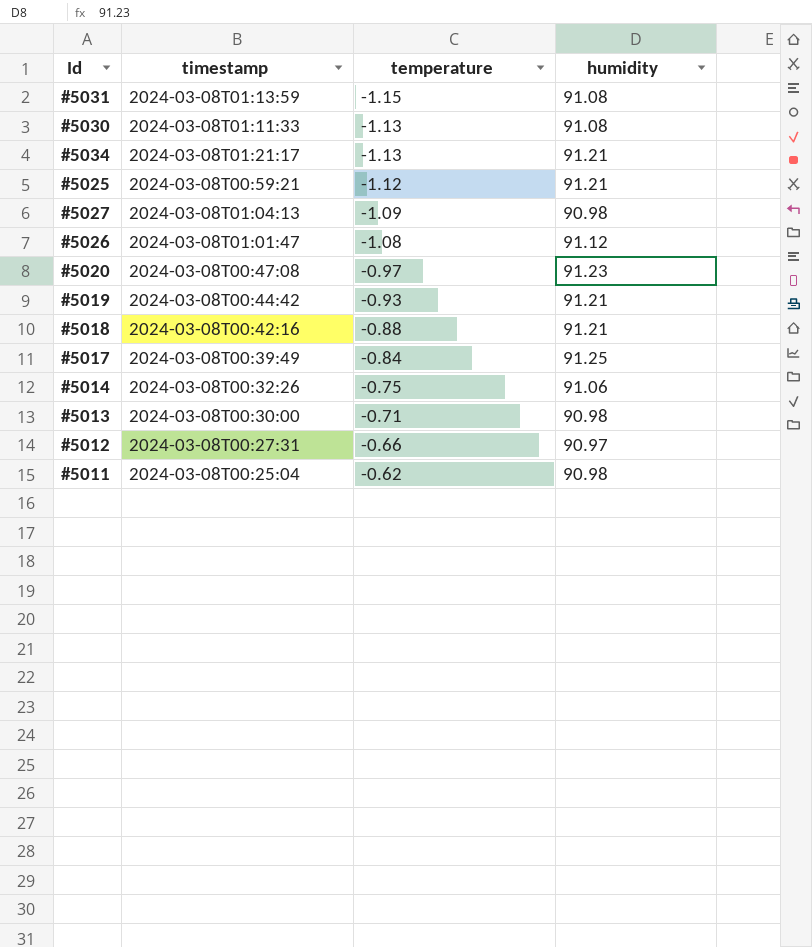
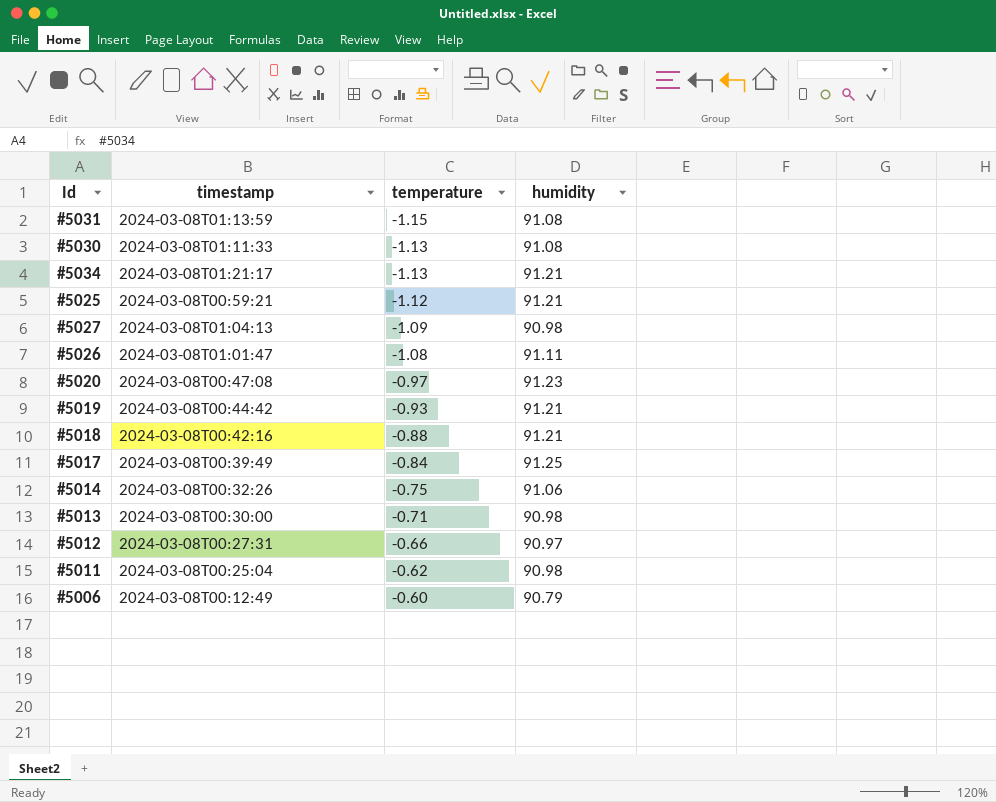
#5026 | humidity: 91.12 -> 91.11
row #5006: none -> 2024-03-08T00:12:49 | -0.60 | 90.79

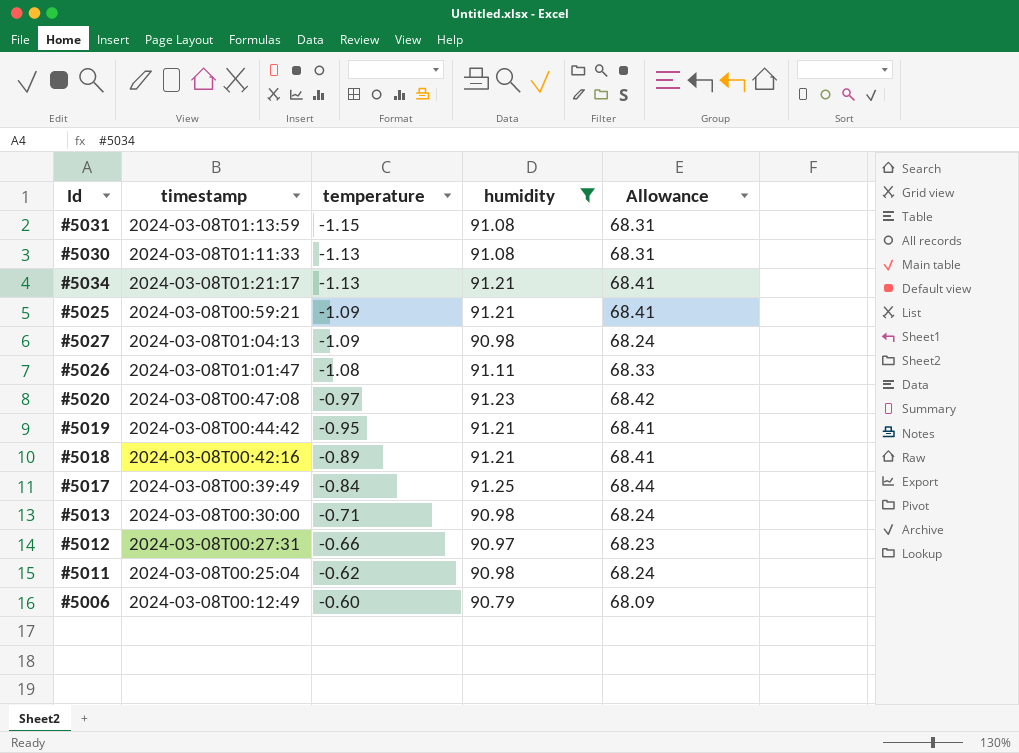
filter: none -> humidity != 91.06
column Allowance | formula: none -> [humidity] * 0.75
#5025 | temperature: -1.12 -> -1.09
#5019 | temperature: -0.93 -> -0.95
#5018 | temperature: -0.88 -> -0.89

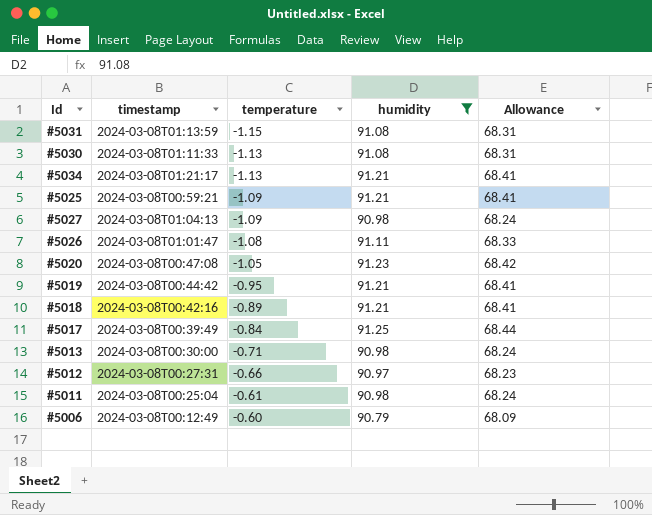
#5020 | temperature: -0.97 -> -1.05
#5011 | temperature: -0.62 -> -0.61

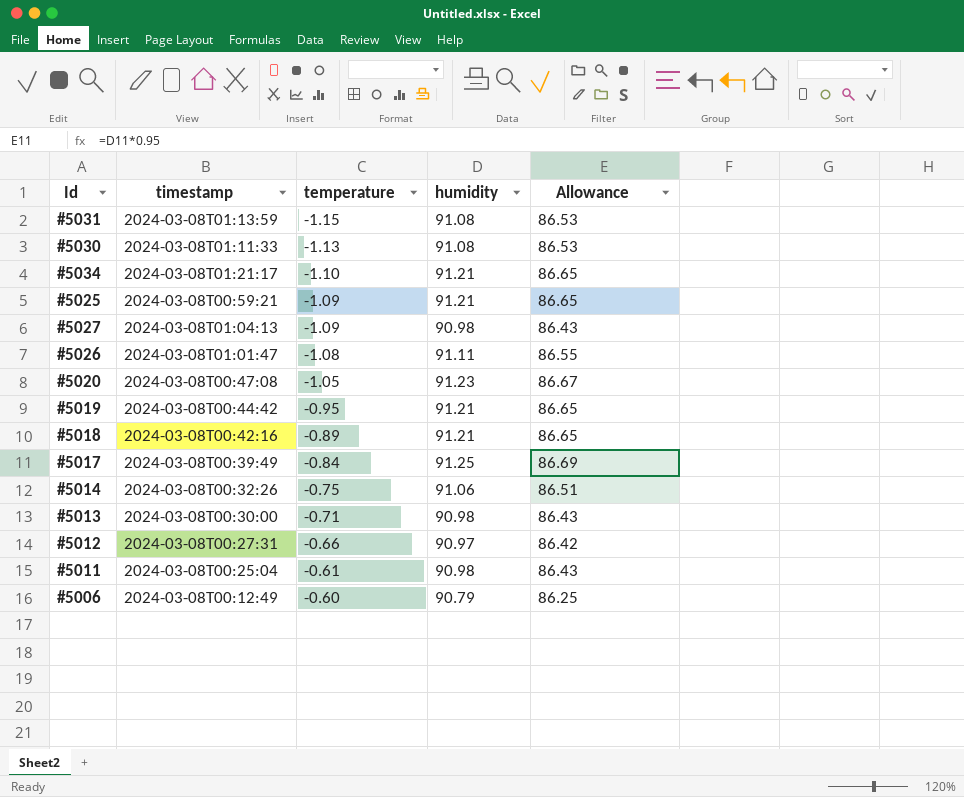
filter: humidity != 91.06 -> none
column Allowance | formula: [humidity] * 0.75 -> [humidity] * 0.95
#5034 | temperature: -1.13 -> -1.10

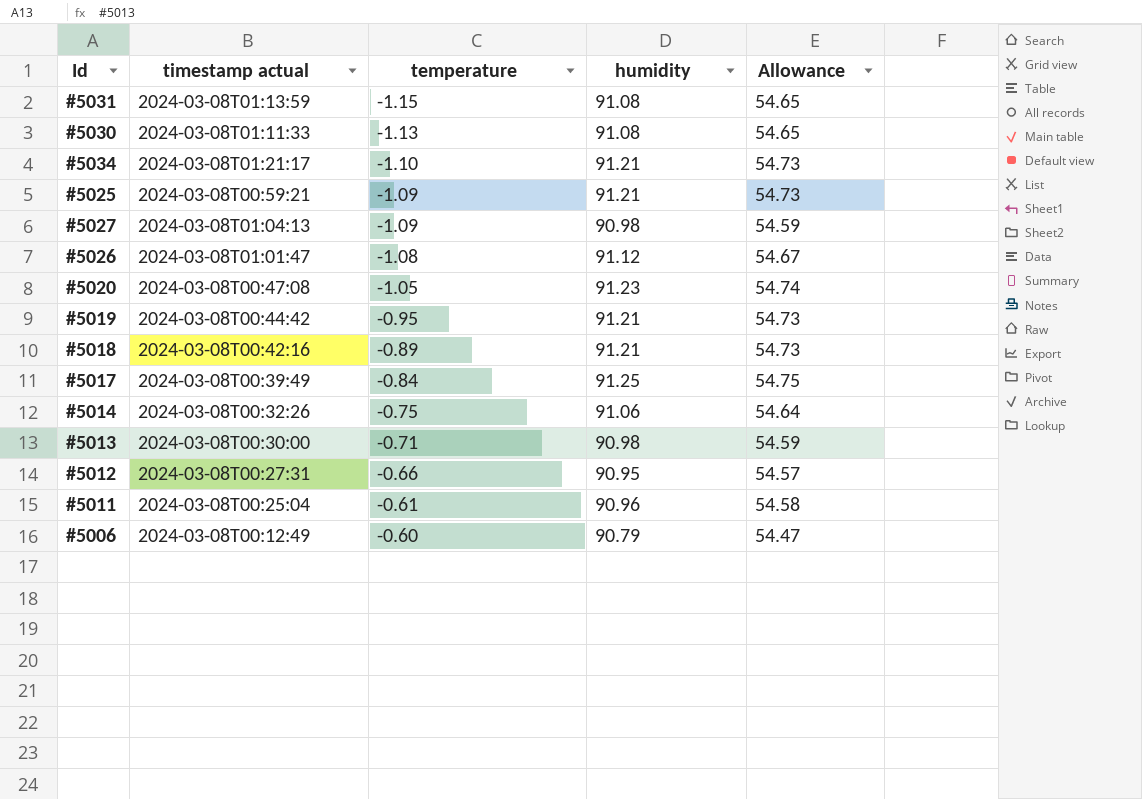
column name: timestamp -> timestamp actual
column Allowance | formula: [humidity] * 0.95 -> [humidity] * 0.6
#5026 | humidity: 91.11 -> 91.12
#5012 | humidity: 90.97 -> 90.95
#5011 | humidity: 90.98 -> 90.96

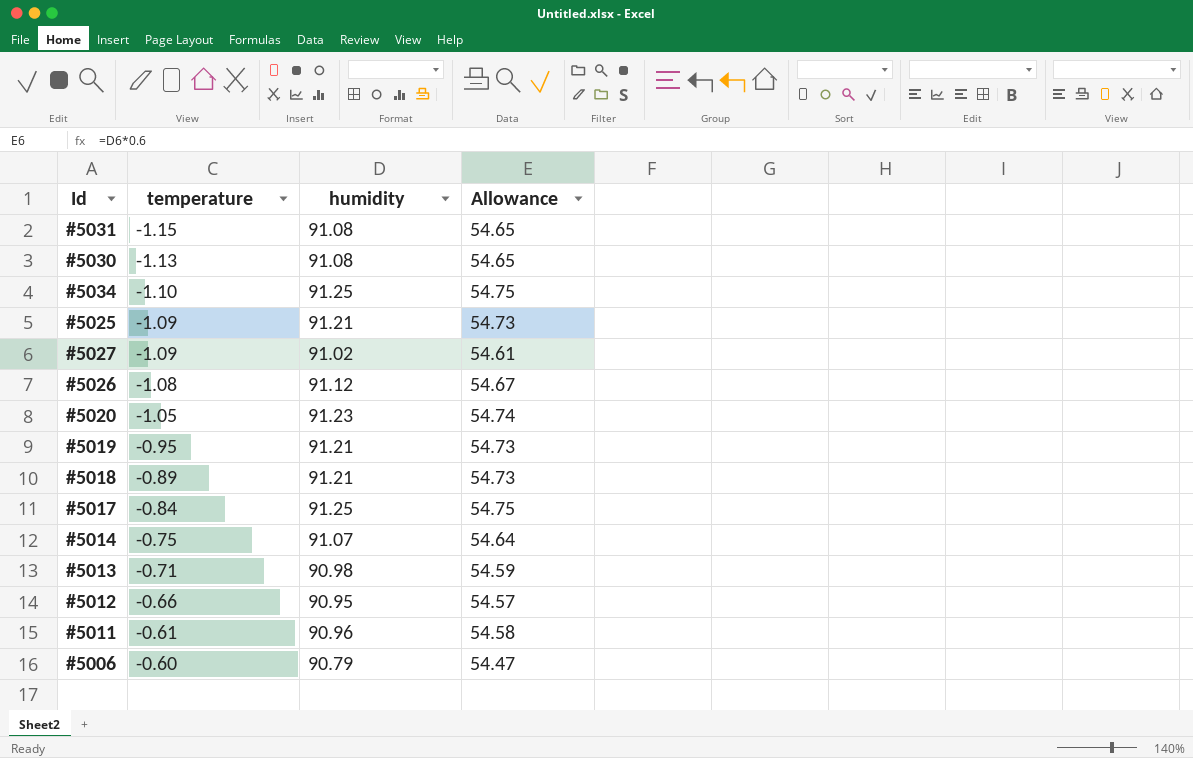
column timestamp actual | position: 2 -> none
#5034 | humidity: 91.21 -> 91.25
#5034 | Allowance: 54.73 -> 54.75
#5027 | humidity: 90.98 -> 91.02
#5027 | Allowance: 54.59 -> 54.61
#5014 | humidity: 91.06 -> 91.07

